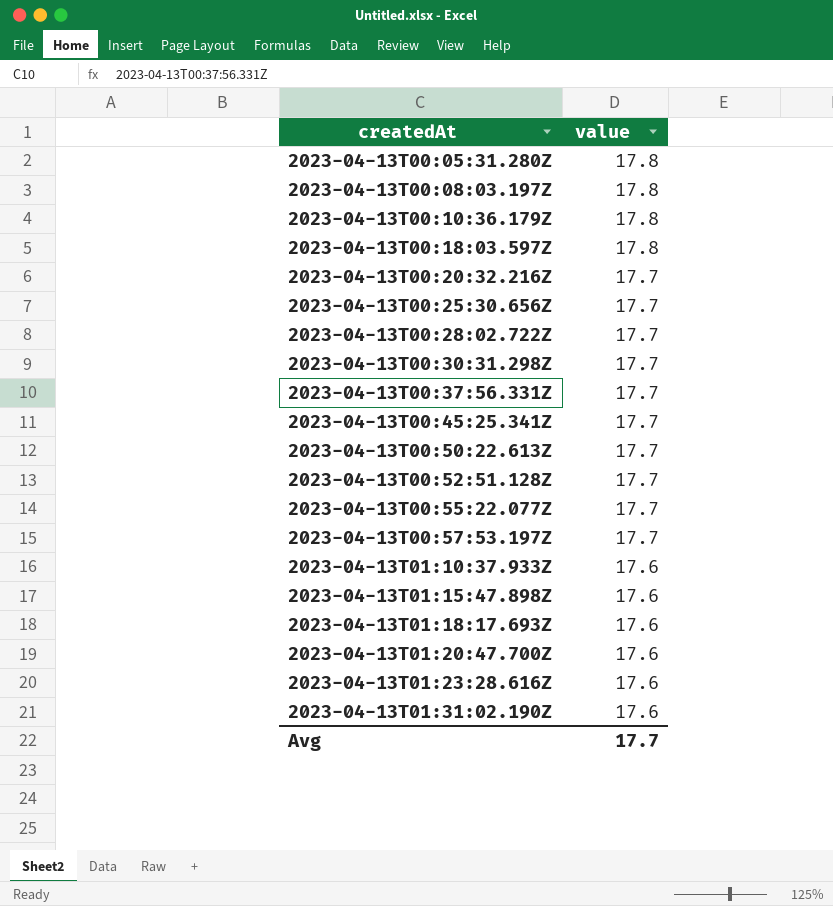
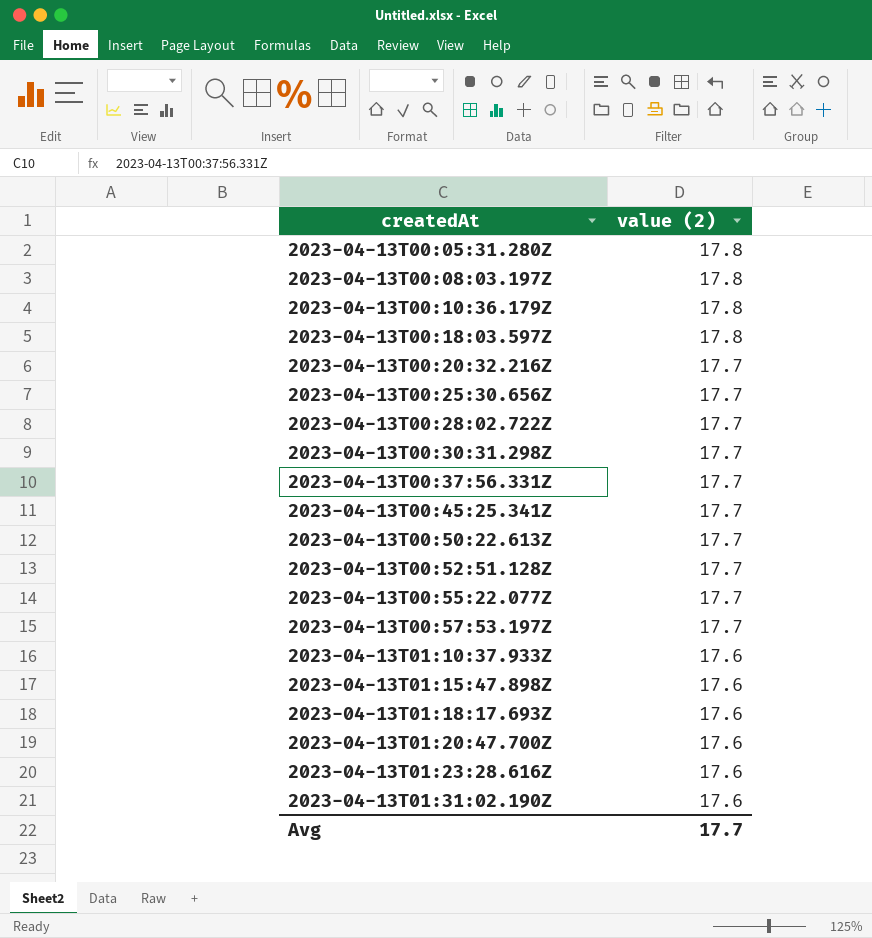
column name: value -> value (2)

